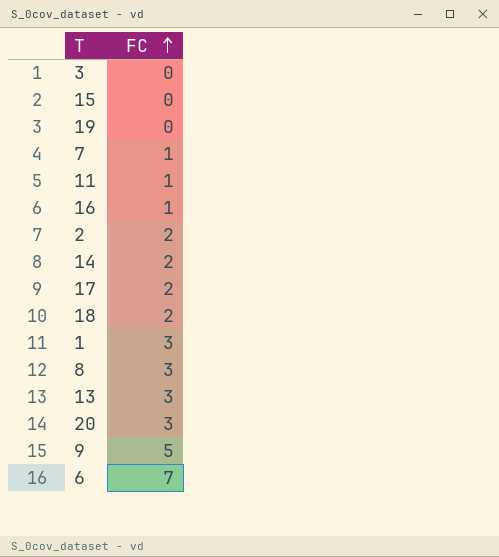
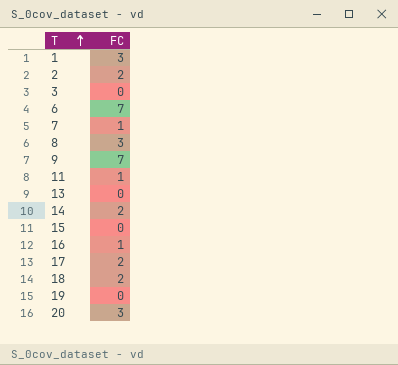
row order: FC ascending -> T ascending
9 | FC: 5 -> 7
13 | FC: 3 -> 0

